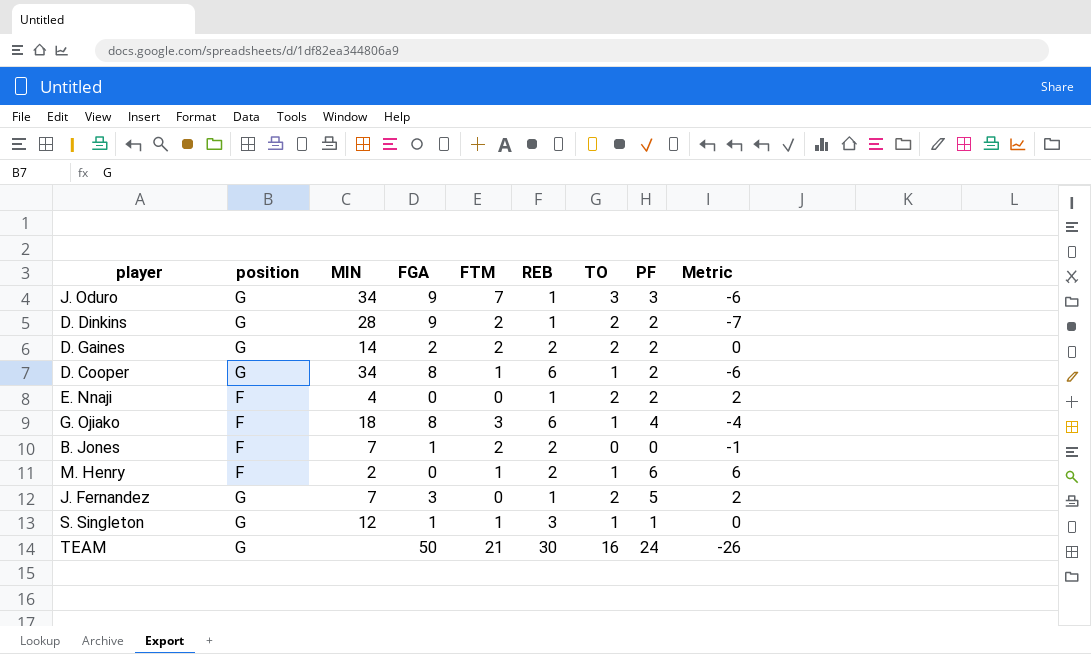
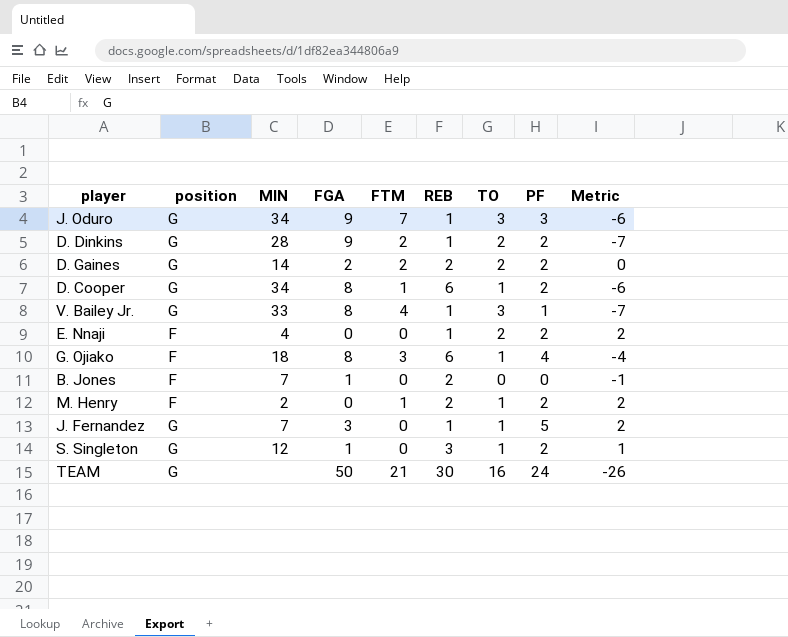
row V. Bailey Jr.: none -> G | 33 | 8 | 4 | 1 | 3 | 1 | -7
B. Jones | FTM: 2 -> 0
M. Henry | PF: 6 -> 2
M. Henry | Metric: 6 -> 2
J. Fernandez | TO: 2 -> 1
S. Singleton | FTM: 1 -> 0
S. Singleton | PF: 1 -> 2
S. Singleton | Metric: 0 -> 1

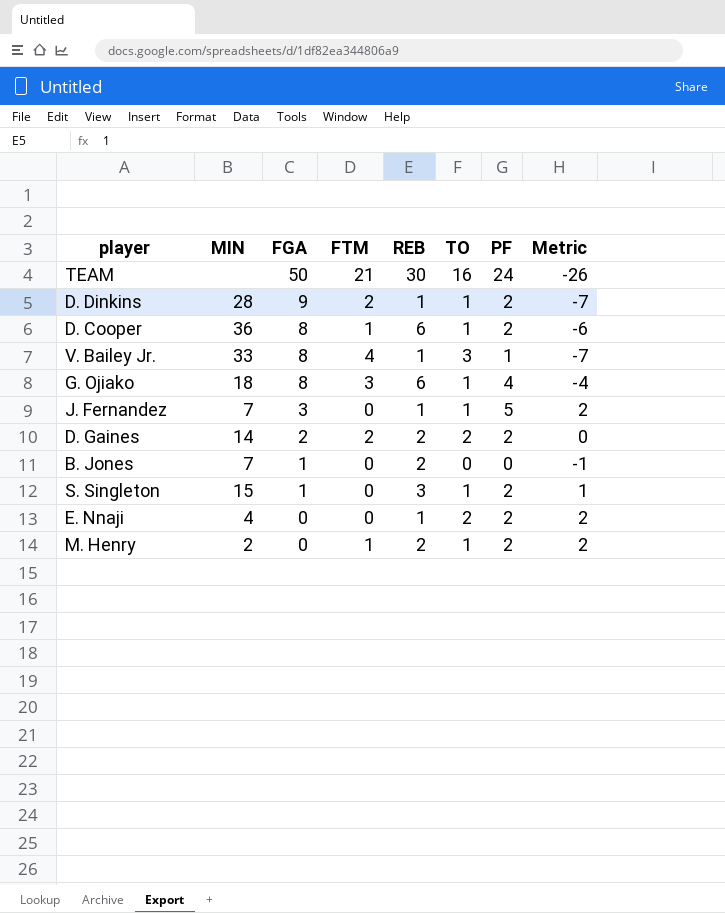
row order: none -> FGA descending
column position | position: 2 -> none
row J. Oduro: G | 34 | 9 | 7 | 1 | 3 | 3 | -6 -> none
D. Dinkins | TO: 2 -> 1
D. Cooper | MIN: 34 -> 36
S. Singleton | MIN: 12 -> 15

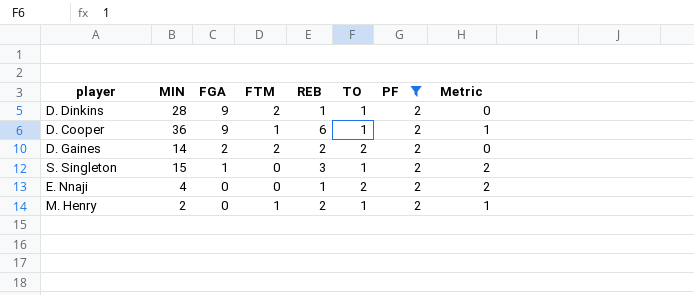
filter: none -> PF = 2
column Metric | formula: [PF] - [FGA] -> [PF] - [FTM]
D. Cooper | FGA: 8 -> 9

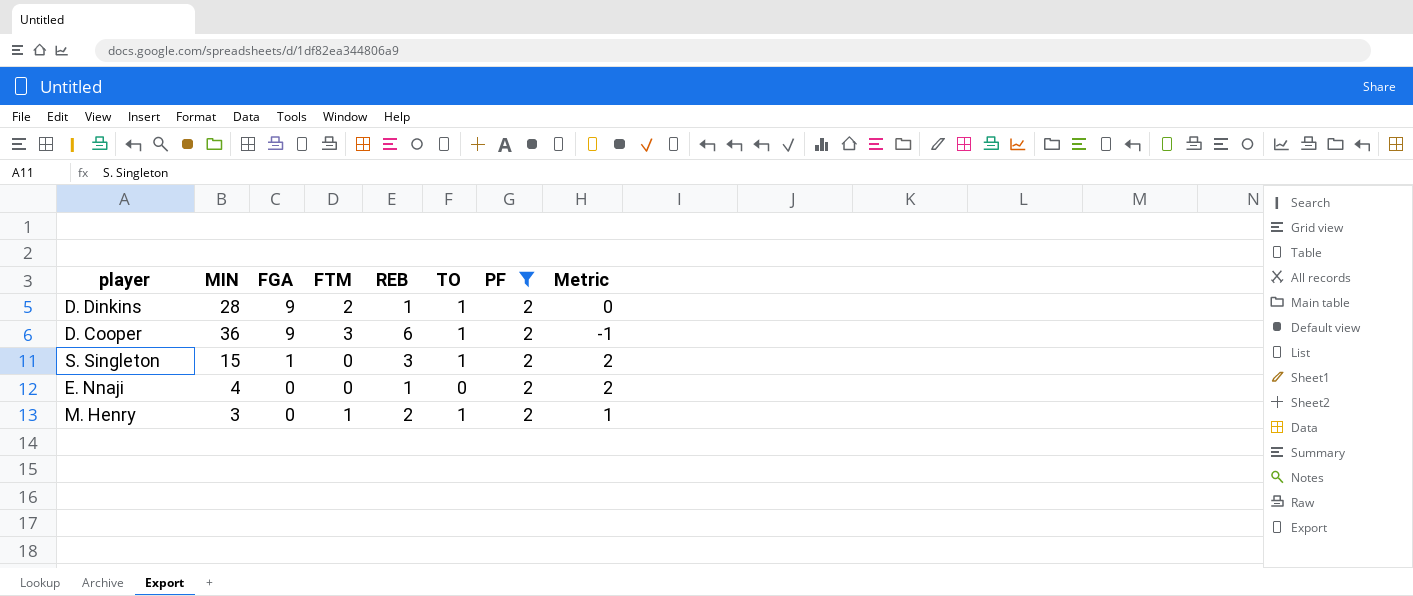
row D. Gaines: 14 | 2 | 2 | 2 | 2 | 2 | 0 -> none
D. Cooper | FTM: 1 -> 3
D. Cooper | Metric: 1 -> -1
E. Nnaji | TO: 2 -> 0
M. Henry | MIN: 2 -> 3

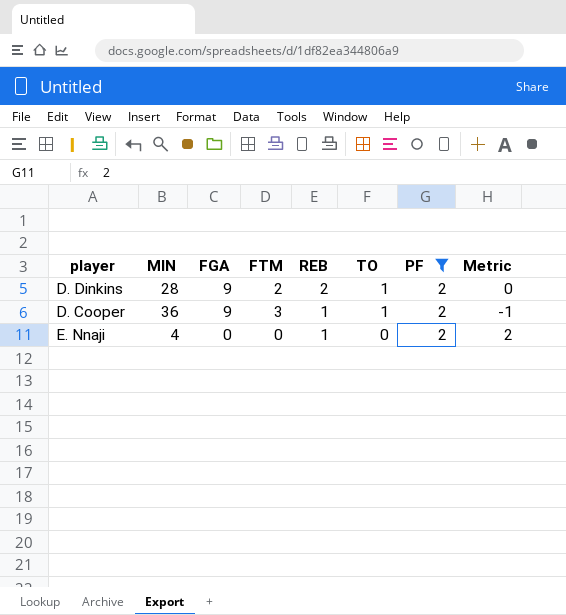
row S. Singleton: 15 | 1 | 0 | 3 | 1 | 2 | 2 -> none
row M. Henry: 3 | 0 | 1 | 2 | 1 | 2 | 1 -> none
D. Dinkins | REB: 1 -> 2
D. Cooper | REB: 6 -> 1

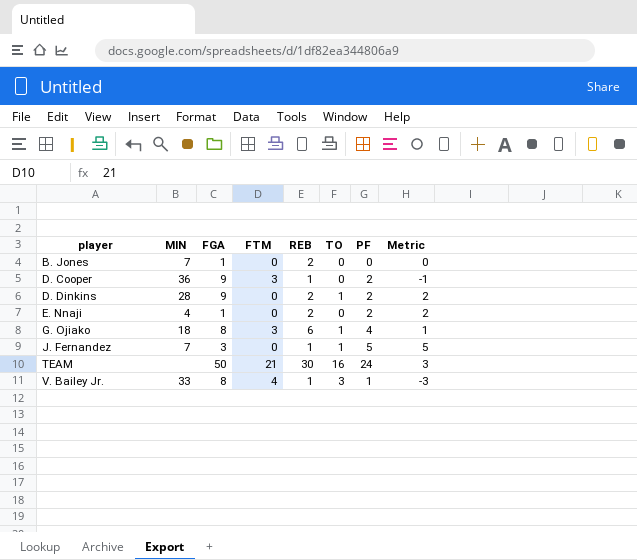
filter: PF = 2 -> none
row order: FGA descending -> player ascending
D. Cooper | TO: 1 -> 0
D. Dinkins | FTM: 2 -> 0
D. Dinkins | Metric: 0 -> 2
E. Nnaji | FGA: 0 -> 1
E. Nnaji | REB: 1 -> 2

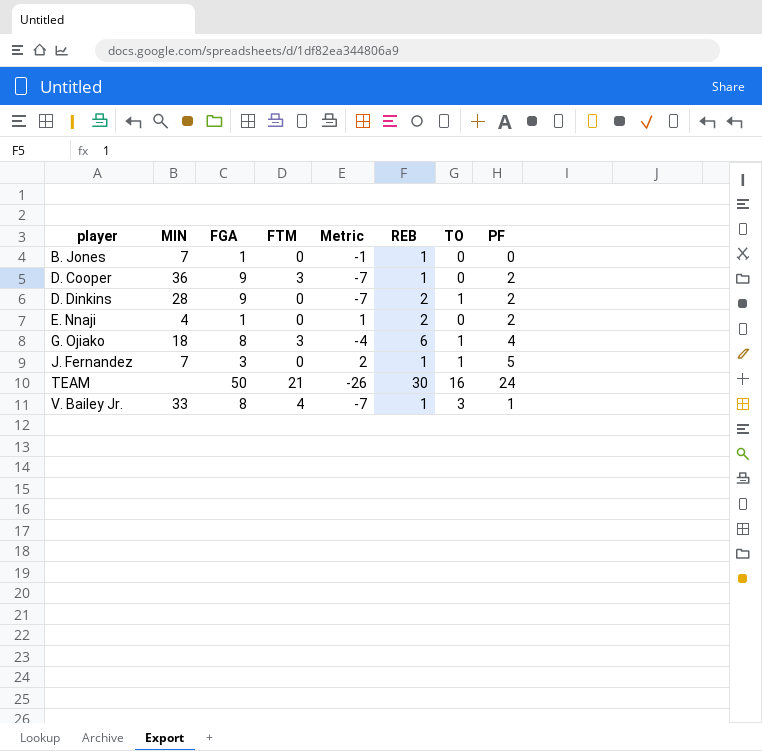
column Metric | formula: [PF] - [FTM] -> [PF] - [FGA]
column Metric | position: 8 -> 5
B. Jones | REB: 2 -> 1

